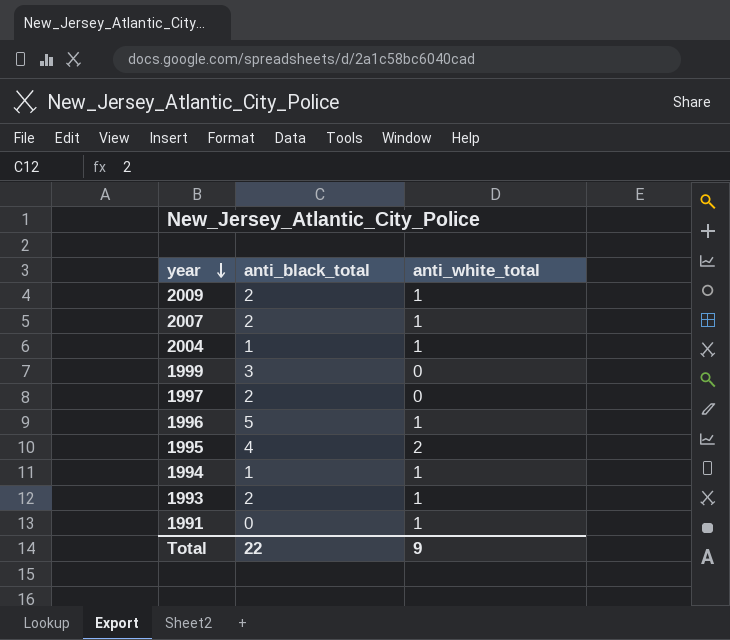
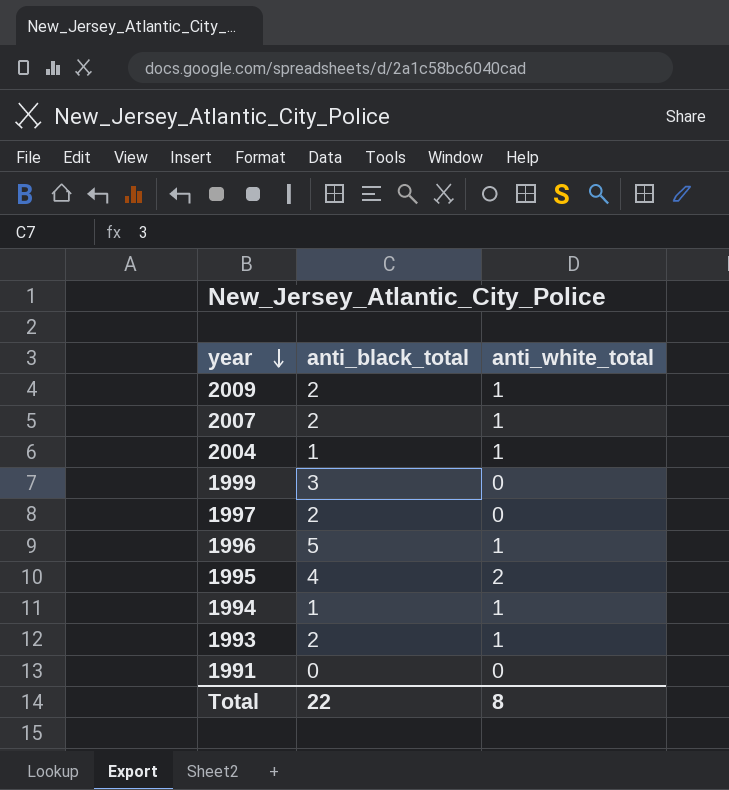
1991 | anti_white_total: 1 -> 0
Total | anti_white_total: 9 -> 8

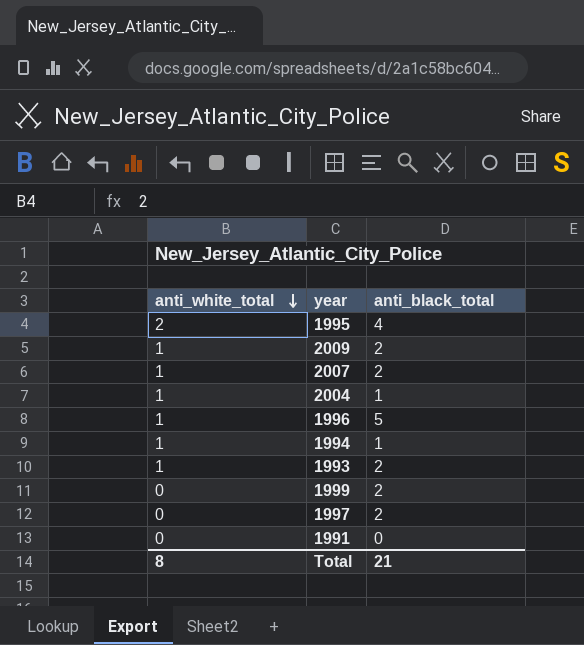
row order: year descending -> anti_white_total descending
column anti_white_total | position: 3 -> 1
1999 | anti_black_total: 3 -> 2
Total | anti_black_total: 22 -> 21

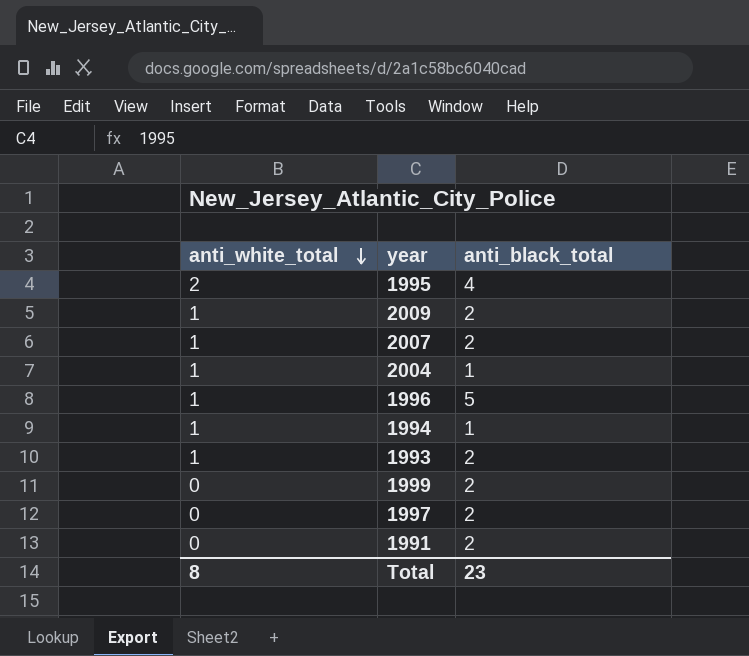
1991 | anti_black_total: 0 -> 2
Total | anti_black_total: 21 -> 23

